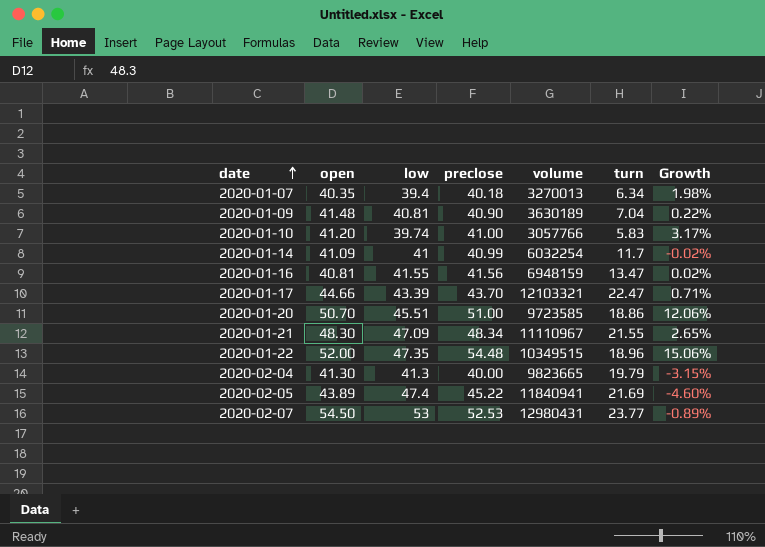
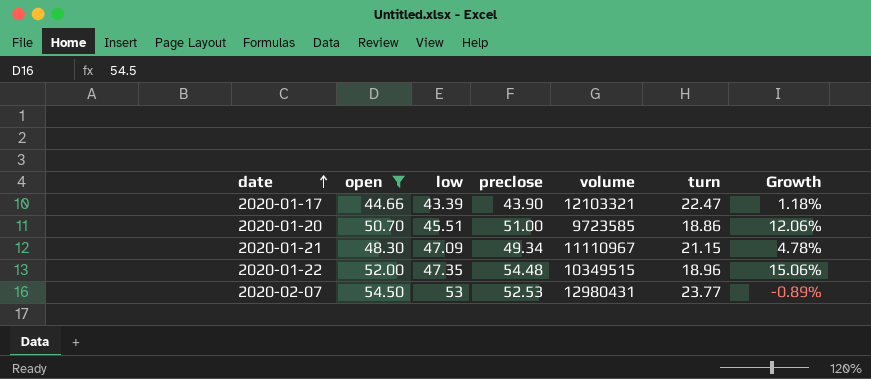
filter: none -> open >= 44.66
2020-01-17 | preclose: 43.70 -> 43.90
2020-01-17 | Growth: 0.71% -> 1.18%
2020-01-21 | preclose: 48.34 -> 49.34
2020-01-21 | turn: 21.55 -> 21.15
2020-01-21 | Growth: 2.65% -> 4.78%

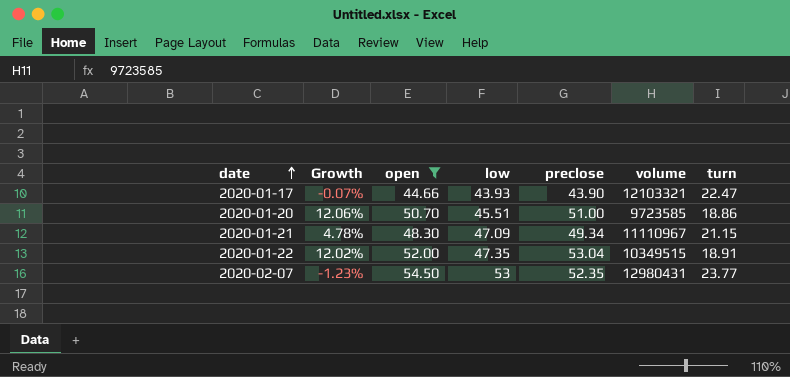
column Growth | position: 7 -> 2
2020-01-17 | Growth: 1.18% -> -0.07%
2020-01-17 | low: 43.39 -> 43.93
2020-01-22 | Growth: 15.06% -> 12.02%
2020-01-22 | preclose: 54.48 -> 53.04
2020-01-22 | turn: 18.96 -> 18.91
2020-02-07 | Growth: -0.89% -> -1.23%
2020-02-07 | preclose: 52.53 -> 52.35

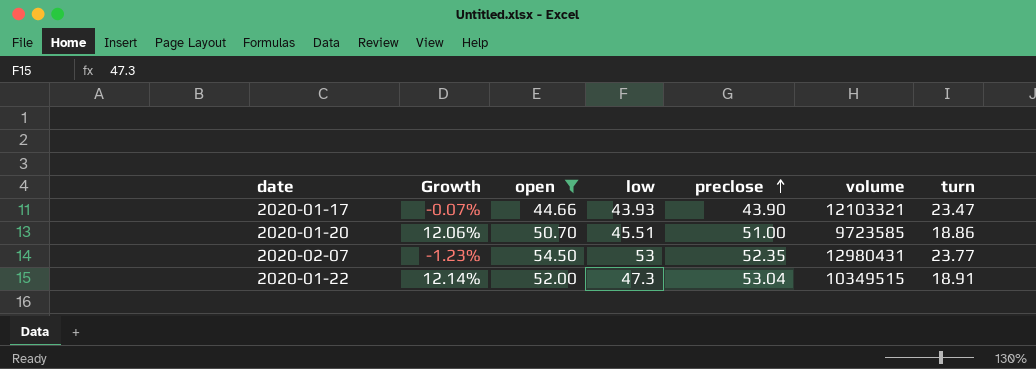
row order: date ascending -> preclose ascending
row 2020-01-21: 4.78% | 48.30 | 47.09 | 49.34 | 11110967 | 21.15 -> none
2020-01-17 | turn: 22.47 -> 23.47
2020-01-22 | Growth: 12.02% -> 12.14%
2020-01-22 | low: 47.35 -> 47.3

